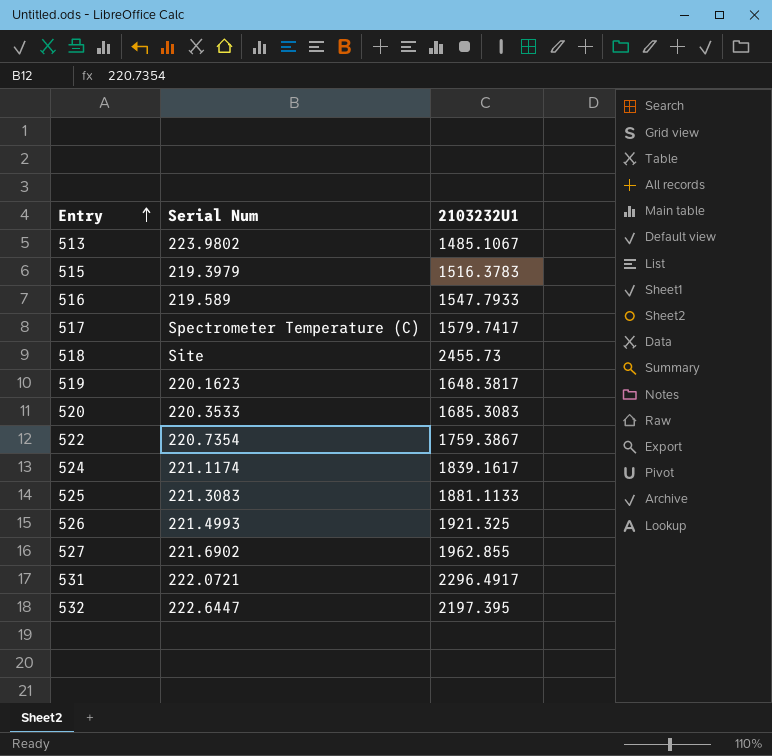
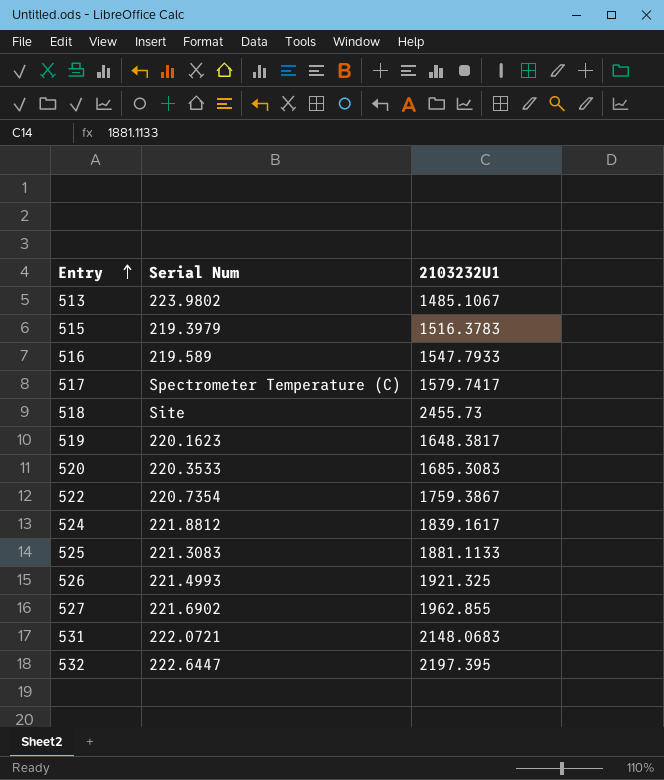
524 | Serial Num: 221.1174 -> 221.8812
531 | 2103232U1: 2296.4917 -> 2148.0683

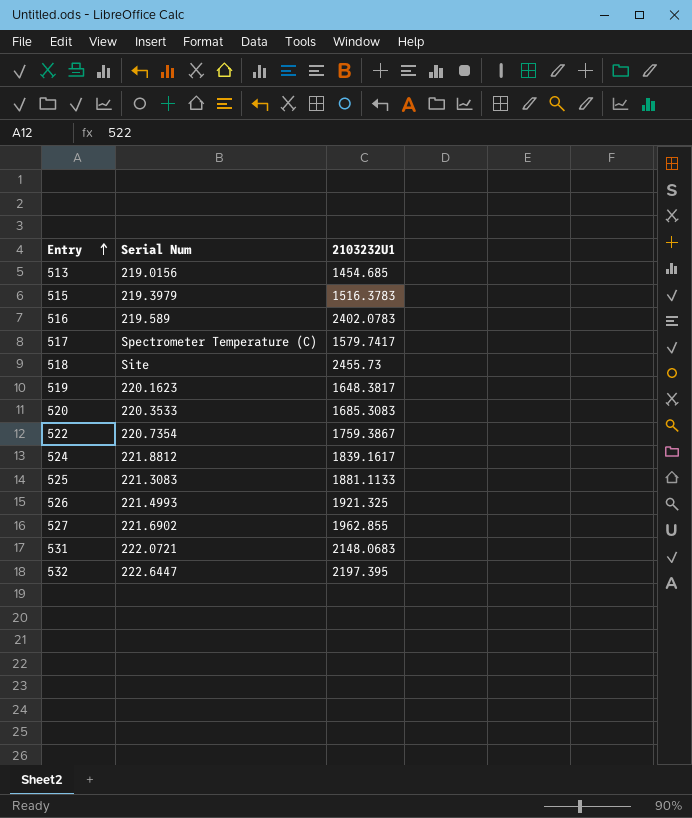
513 | Serial Num: 223.9802 -> 219.0156
513 | 2103232U1: 1485.1067 -> 1454.685
516 | 2103232U1: 1547.7933 -> 2402.0783

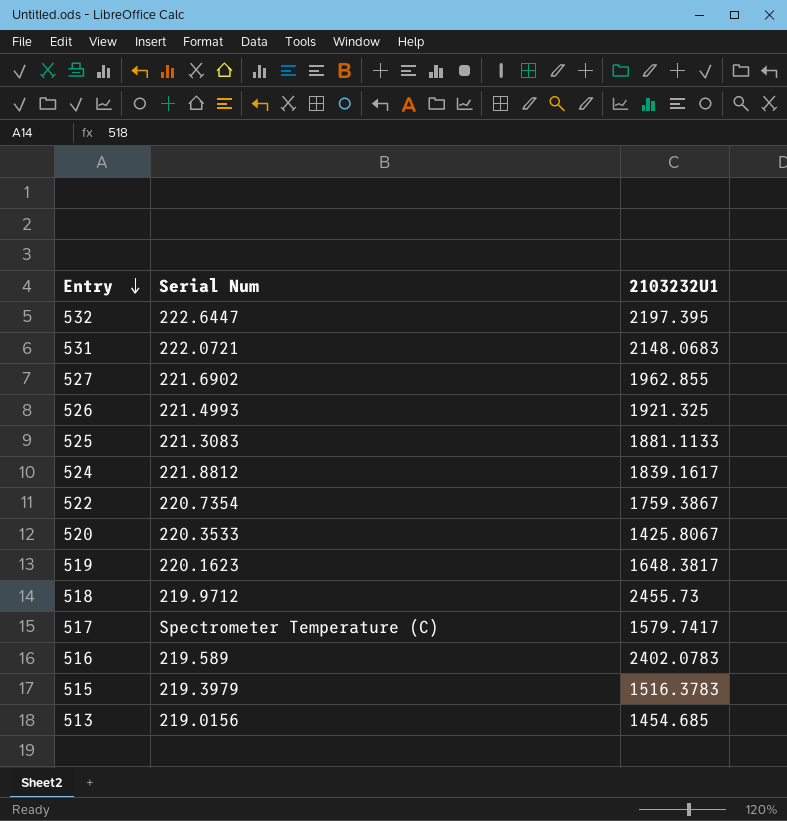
row order: Entry ascending -> Entry descending
520 | 2103232U1: 1685.3083 -> 1425.8067
518 | Serial Num: Site -> 219.9712

